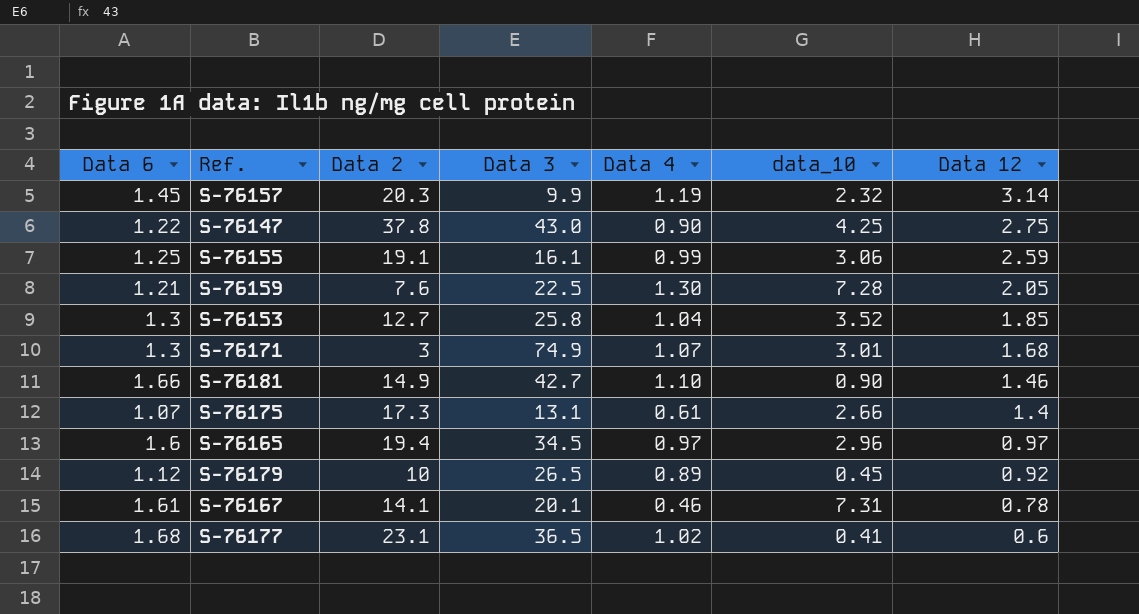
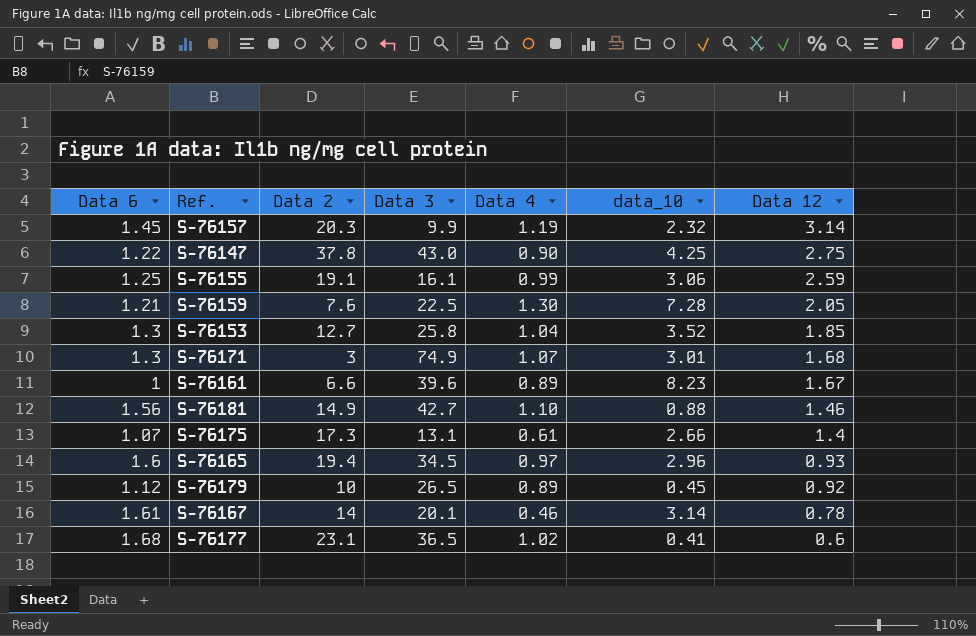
row S-76161: none -> 1 | 6.6 | 39.6 | 0.89 | 8.23 | 1.67
S-76181 | Data 6: 1.66 -> 1.56
S-76181 | data_10: 0.90 -> 0.88
S-76165 | Data 12: 0.97 -> 0.93
S-76167 | Data 2: 14.1 -> 14
S-76167 | data_10: 7.31 -> 3.14

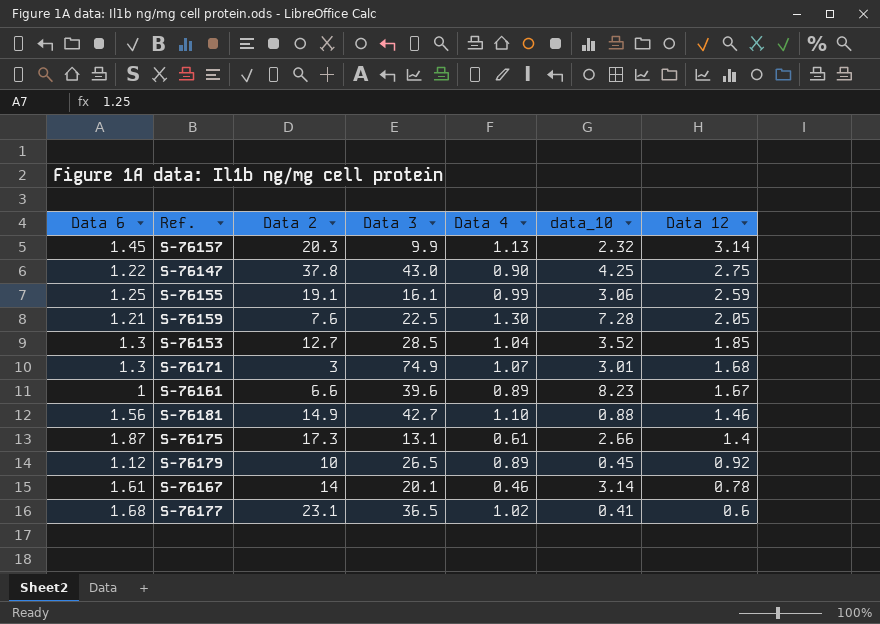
row S-76165: 1.6 | 19.4 | 34.5 | 0.97 | 2.96 | 0.93 -> none
S-76157 | Data 4: 1.19 -> 1.13
S-76153 | Data 3: 25.8 -> 28.5
S-76175 | Data 6: 1.07 -> 1.87

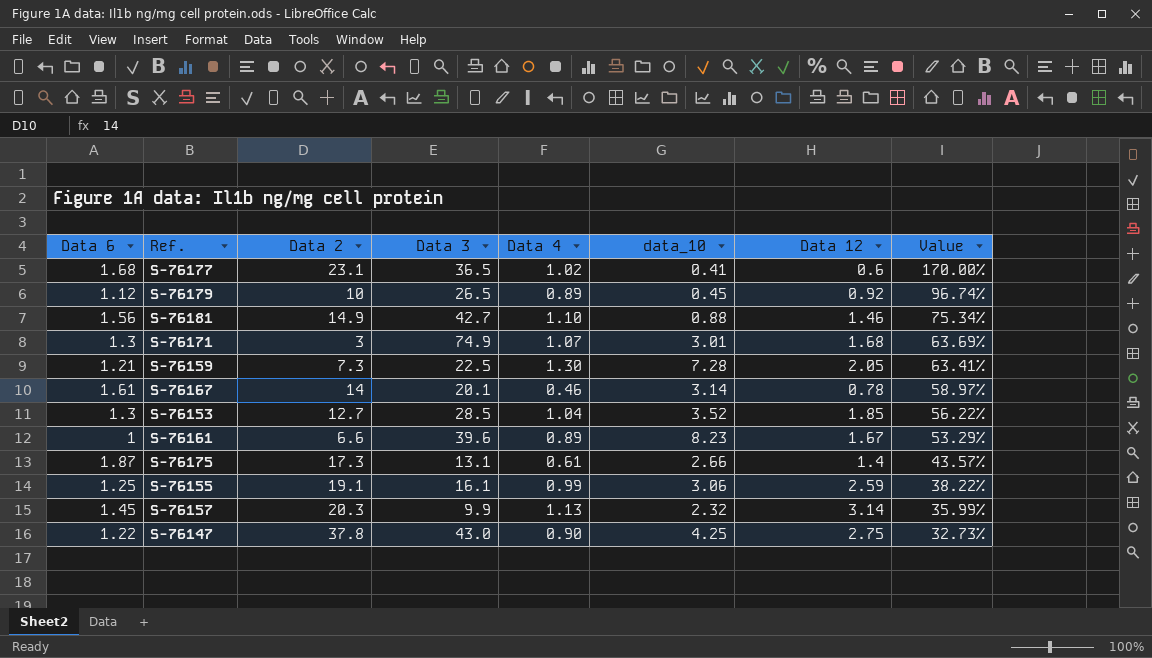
row order: Data 12 descending -> Value descending
column Value | formula: none -> [Data 4] / [Data 12]
S-76159 | Data 2: 7.6 -> 7.3

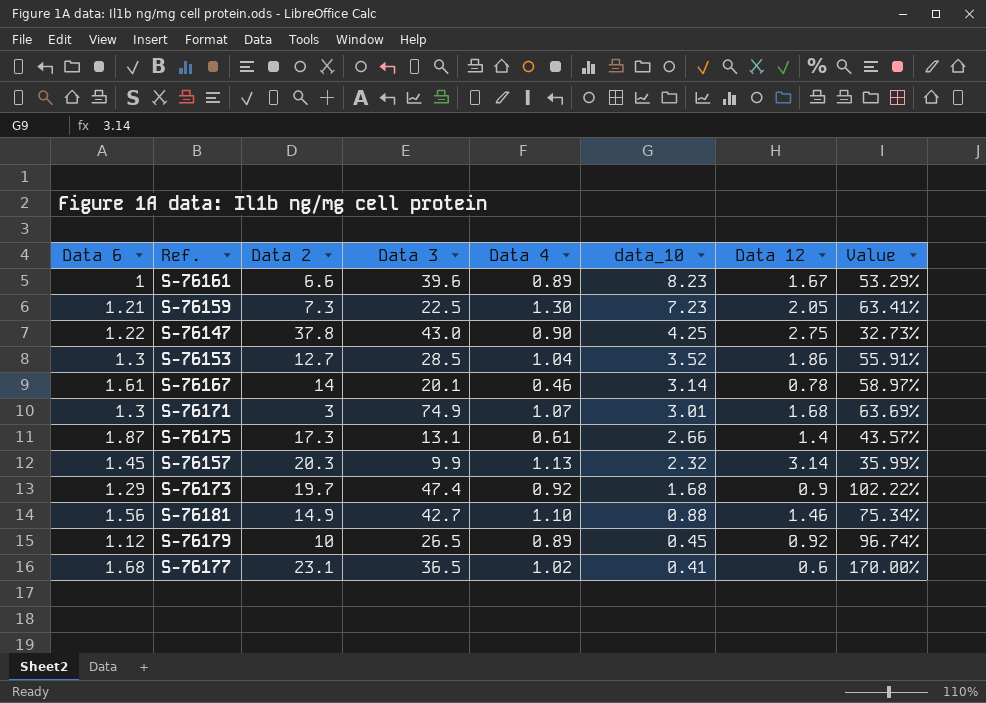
row order: Value descending -> data_10 descending
row S-76155: 1.25 | 19.1 | 16.1 | 0.99 | 3.06 | 2.59 | 38.22% -> none
S-76159 | data_10: 7.28 -> 7.23
S-76153 | Data 12: 1.85 -> 1.86
S-76153 | Value: 56.22% -> 55.91%
row S-76173: none -> 1.29 | 19.7 | 47.4 | 0.92 | 1.68 | 0.9 | 102.22%

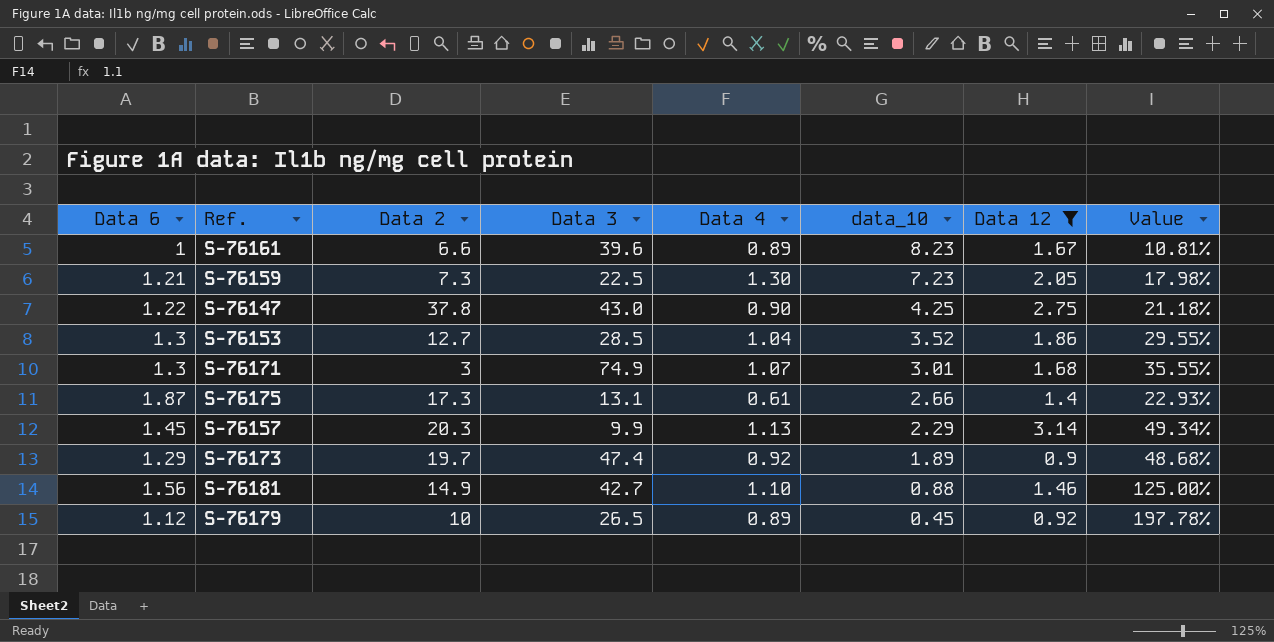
filter: none -> Data 12 >= 0.9
column Value | formula: [Data 4] / [Data 12] -> [Data 4] / [data_10]
S-76157 | data_10: 2.32 -> 2.29
S-76173 | data_10: 1.68 -> 1.89

